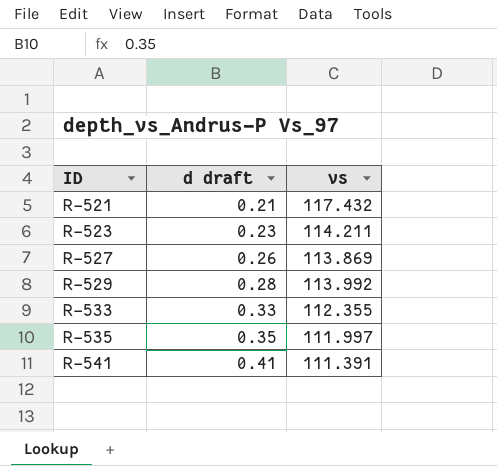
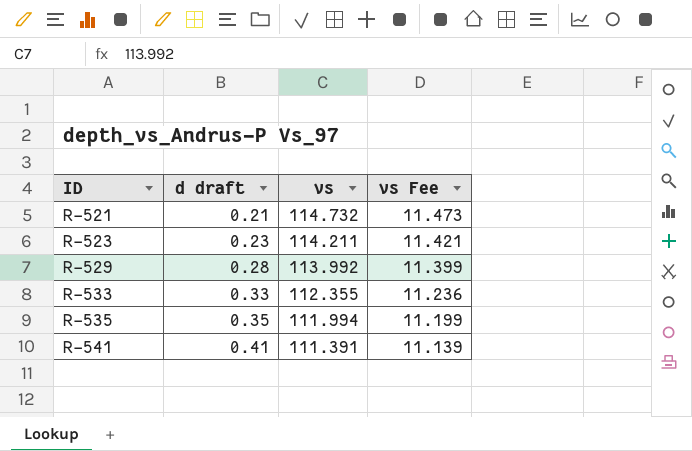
column vs Fee | formula: none -> [vs] * 0.1
row R-527: 0.26 | 113.869 -> none
R-521 | vs: 117.432 -> 114.732
R-535 | vs: 111.997 -> 111.994

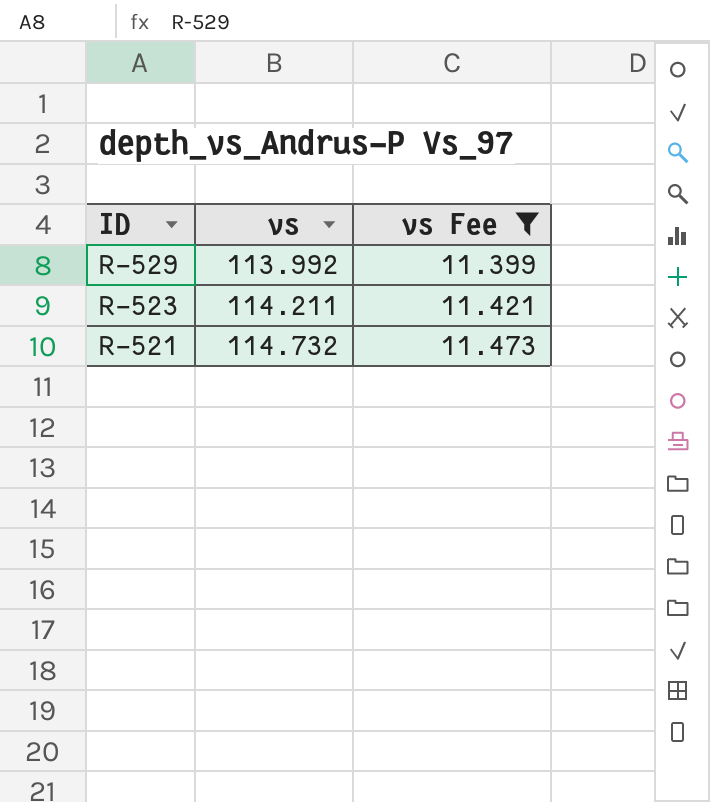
filter: none -> vs Fee >= 11.399
row order: ID ascending -> ID descending
column d draft | position: 2 -> none

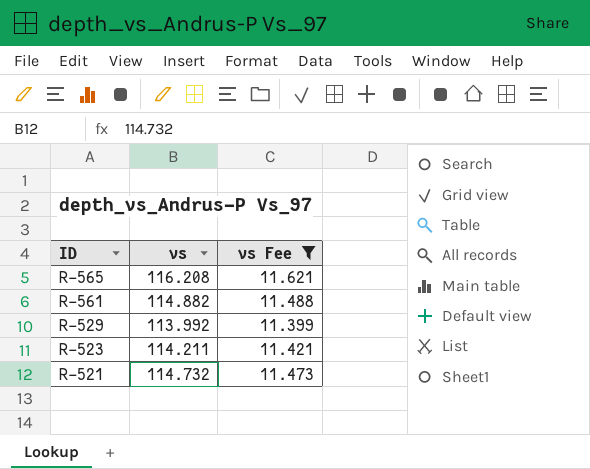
row R-565: none -> 116.208 | 11.621
row R-561: none -> 114.882 | 11.488

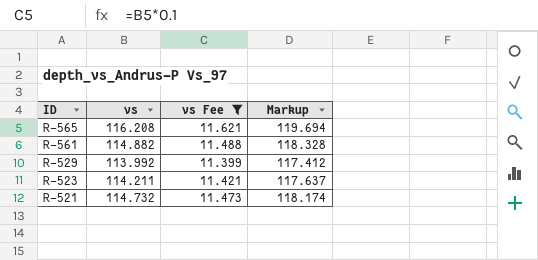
column Markup | formula: none -> [vs] * 1.03

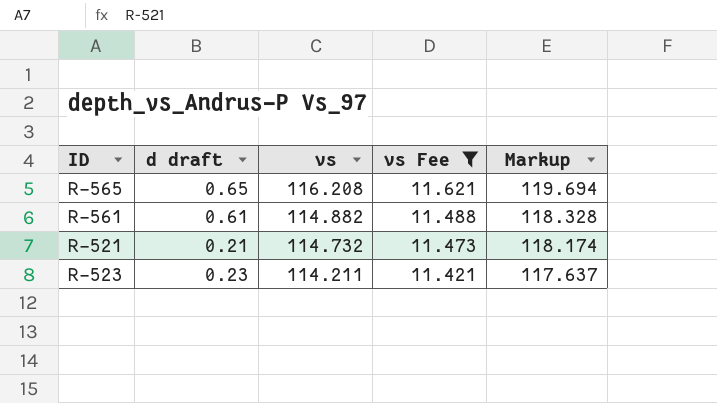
row order: ID descending -> vs descending
column d draft | position: none -> 2
row R-529: 113.992 | 11.399 | 117.412 -> none

